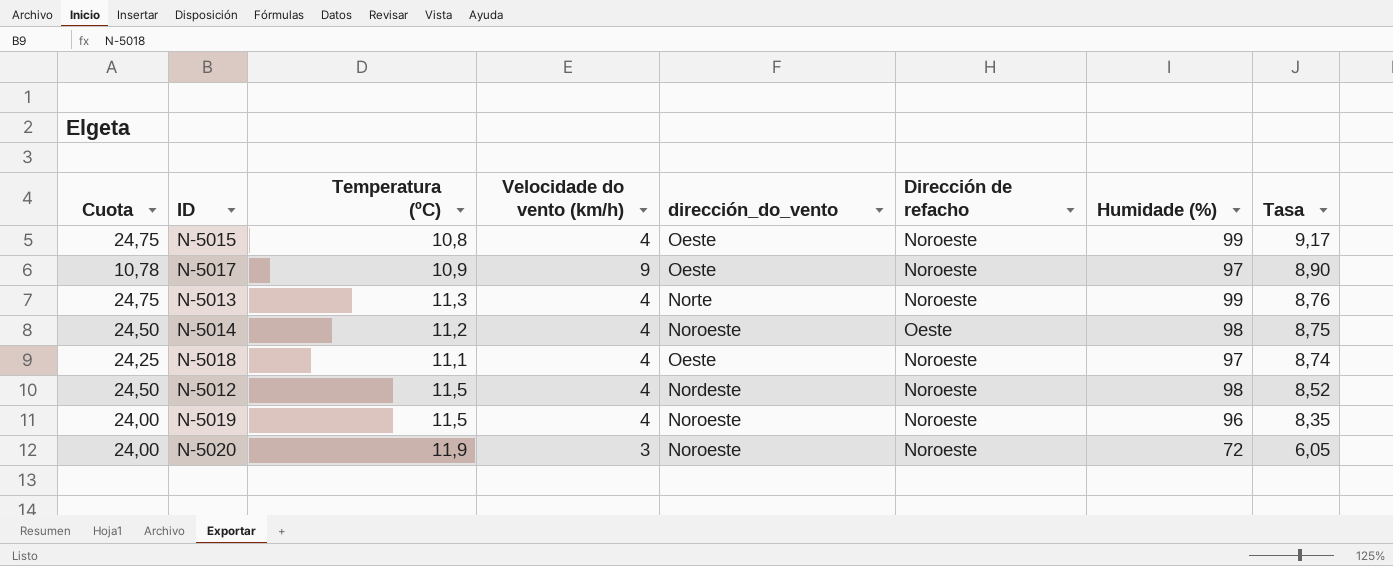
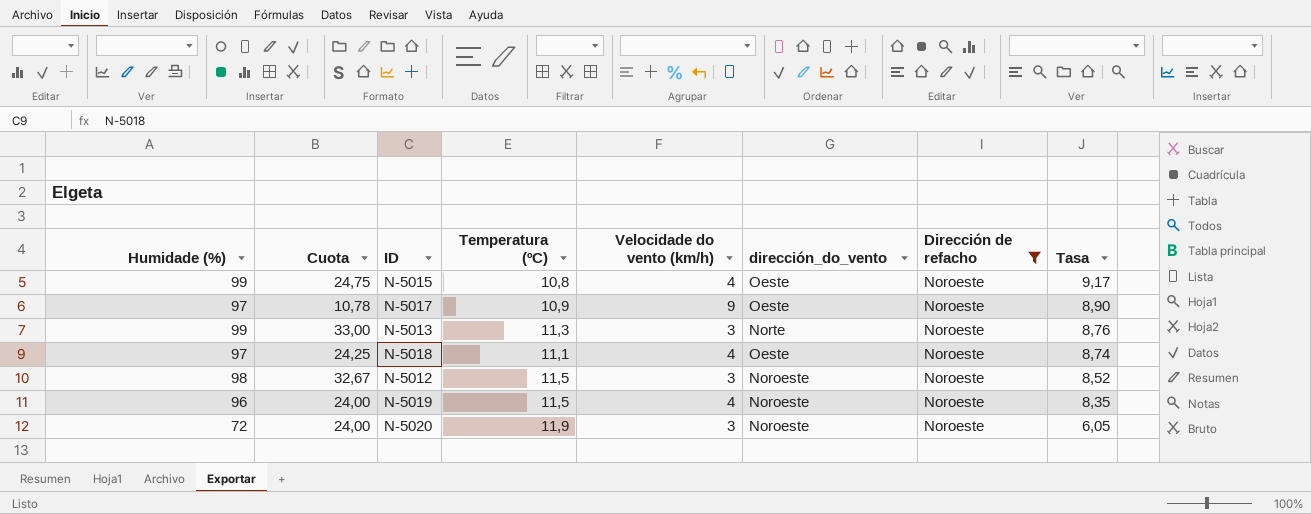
filter: none -> Dirección de refacho = Noroeste
column Humidade (%) | position: 7 -> 1
N-5013 | Cuota: 24,75 -> 33,00
N-5013 | Velocidade do vento (km/h): 4 -> 3
N-5012 | Cuota: 24,50 -> 32,67
N-5012 | Velocidade do vento (km/h): 4 -> 3
N-5012 | dirección_do_vento: Nordeste -> Noroeste

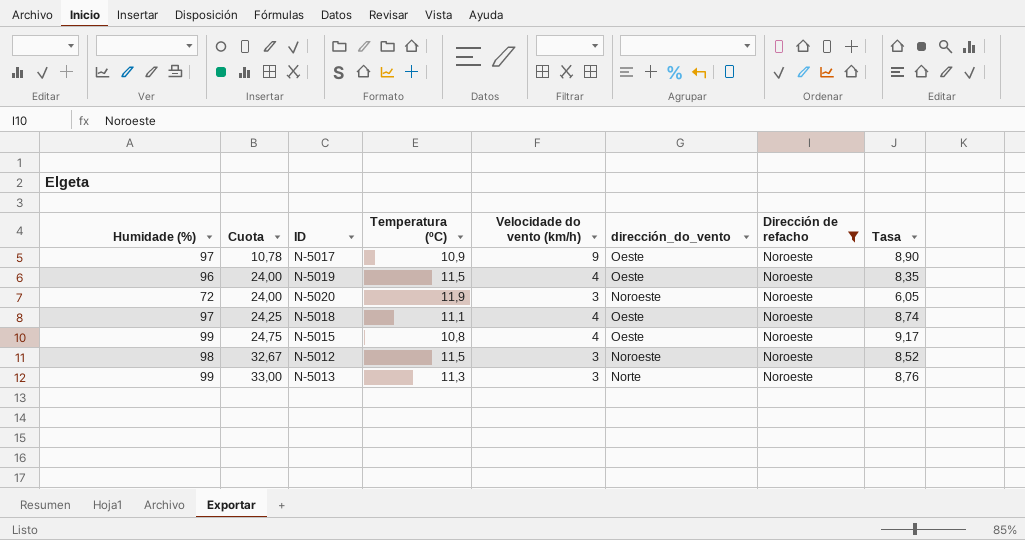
row order: Tasa descending -> Cuota ascending
N-5019 | dirección_do_vento: Noroeste -> Oeste

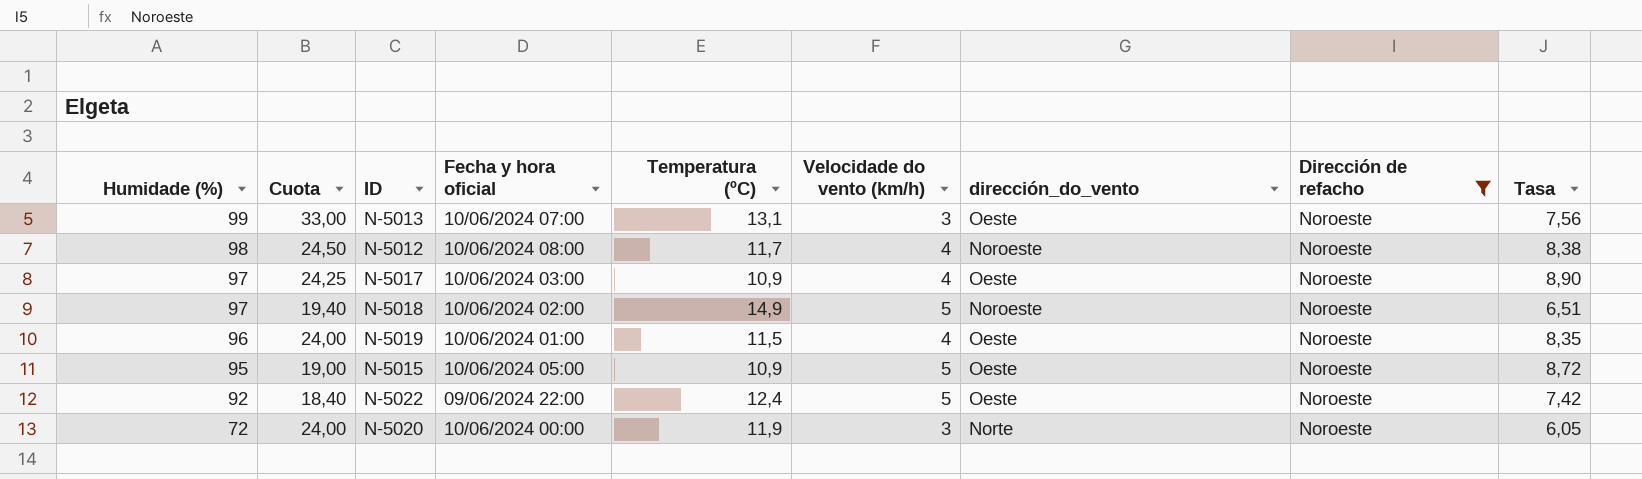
row order: Cuota ascending -> Humidade (%) descending
column Fecha y hora oficial | position: none -> 4
N-5013 | Temperatura (ºC): 11,3 -> 13,1
N-5013 | dirección_do_vento: Norte -> Oeste
N-5013 | Tasa: 8,76 -> 7,56
N-5012 | Cuota: 32,67 -> 24,50
N-5012 | Temperatura (ºC): 11,5 -> 11,7
N-5012 | Velocidade do vento (km/h): 3 -> 4
N-5012 | Tasa: 8,52 -> 8,38
N-5017 | Cuota: 10,78 -> 24,25
N-5017 | Velocidade do vento (km/h): 9 -> 4
N-5018 | Cuota: 24,25 -> 19,40
N-5018 | Temperatura (ºC): 11,1 -> 14,9
N-5018 | Velocidade do vento (km/h): 4 -> 5
N-5018 | dirección_do_vento: Oeste -> Noroeste
N-5018 | Tasa: 8,74 -> 6,51
N-5015 | Humidade (%): 99 -> 95
N-5015 | Cuota: 24,75 -> 19,00
N-5015 | Temperatura (ºC): 10,8 -> 10,9
N-5015 | Velocidade do vento (km/h): 4 -> 5
N-5015 | Tasa: 9,17 -> 8,72
row N-5022: none -> 92 | 18,40 | 09/06/2024 22:00 | 12,4 | 5 | Oeste | Noroeste | 7,42
N-5020 | dirección_do_vento: Noroeste -> Norte

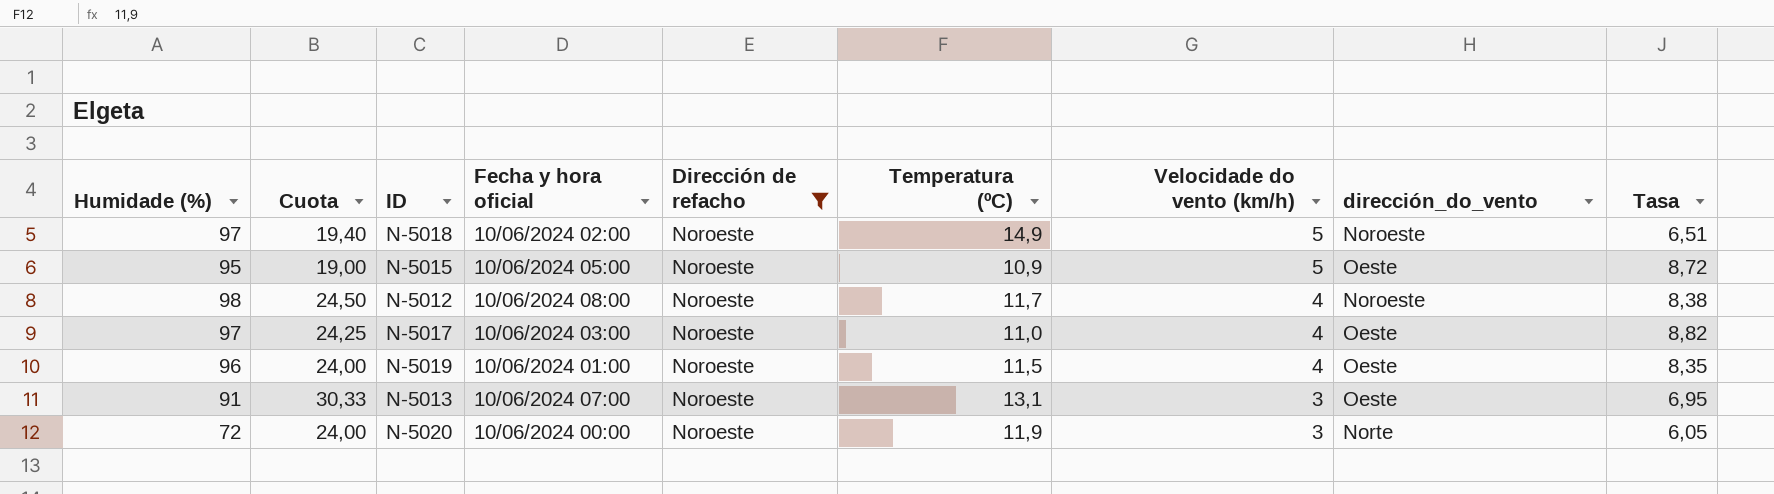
row order: Humidade (%) descending -> Velocidade do vento (km/h) descending
column Dirección de refacho | position: 8 -> 5
row N-5022: 92 | 18,40 | 09/06/2024 22:00 | 12,4 | 5 | Oeste | Noroeste | 7,42 -> none
N-5017 | Temperatura (ºC): 10,9 -> 11,0
N-5017 | Tasa: 8,90 -> 8,82
N-5013 | Humidade (%): 99 -> 91
N-5013 | Cuota: 33,00 -> 30,33
N-5013 | Tasa: 7,56 -> 6,95

